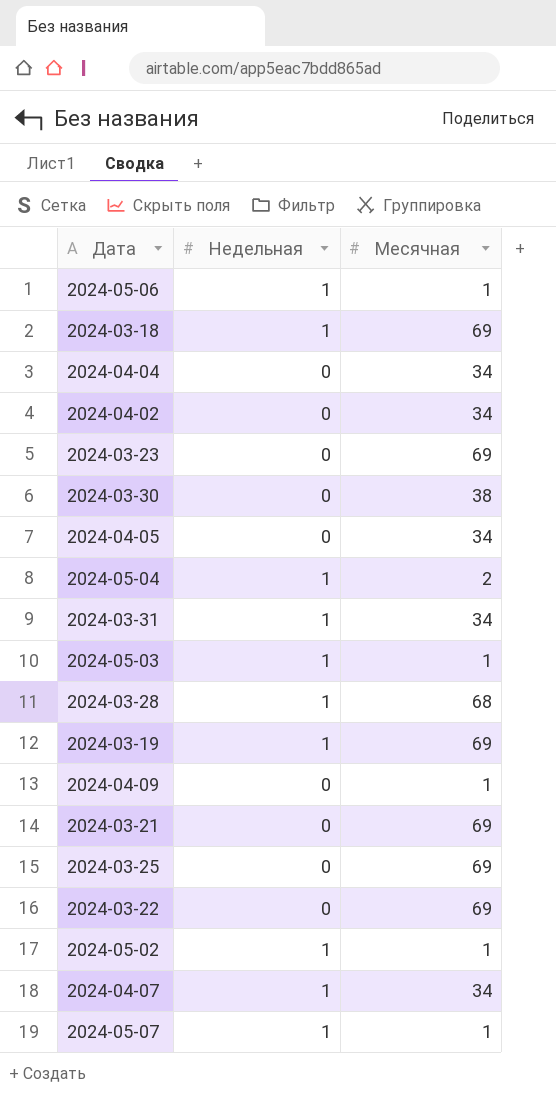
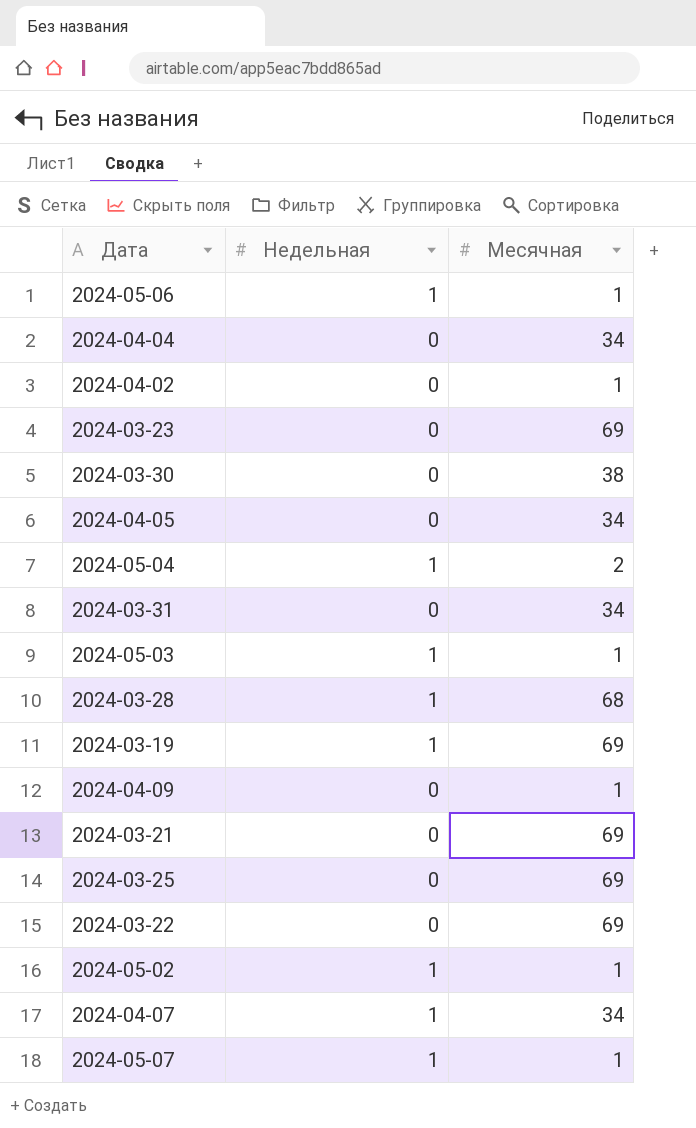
row 2024-03-18: 1 | 69 -> none
2024-04-02 | Месячная: 34 -> 1
2024-03-31 | Недельная: 1 -> 0

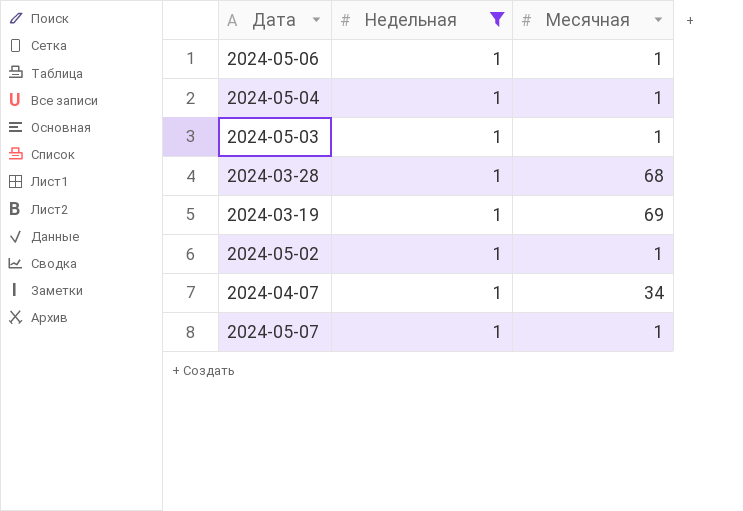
filter: none -> Недельная = 1
2024-05-04 | Месячная: 2 -> 1

